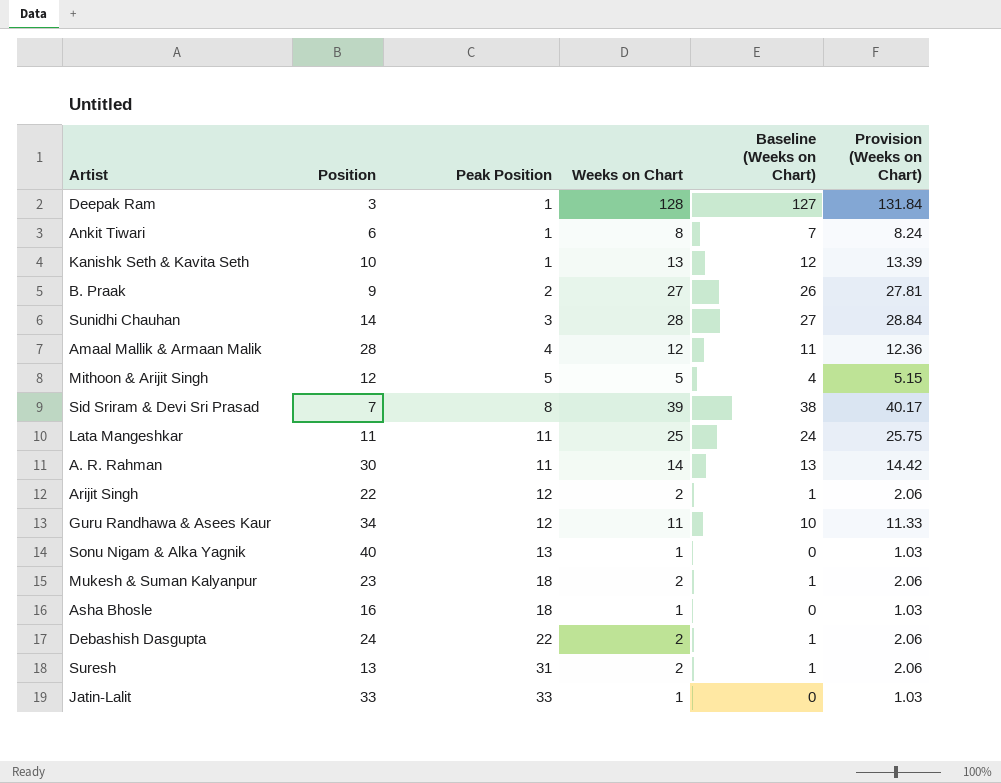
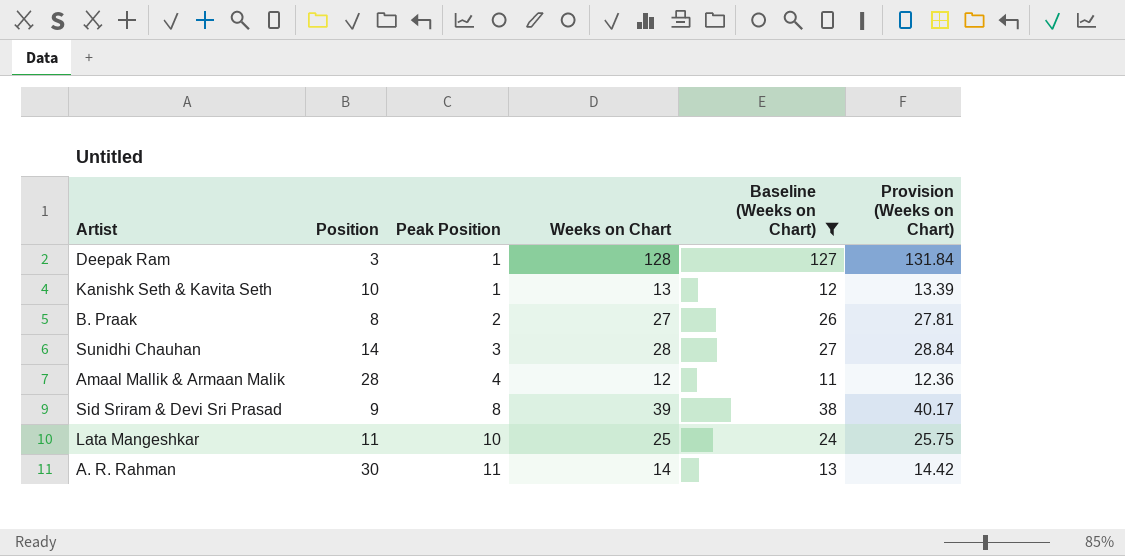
filter: none -> Baseline (Weeks on Chart) >= 11
B. Praak | Position: 9 -> 8
Sid Sriram & Devi Sri Prasad | Position: 7 -> 9
Lata Mangeshkar | Peak Position: 11 -> 10

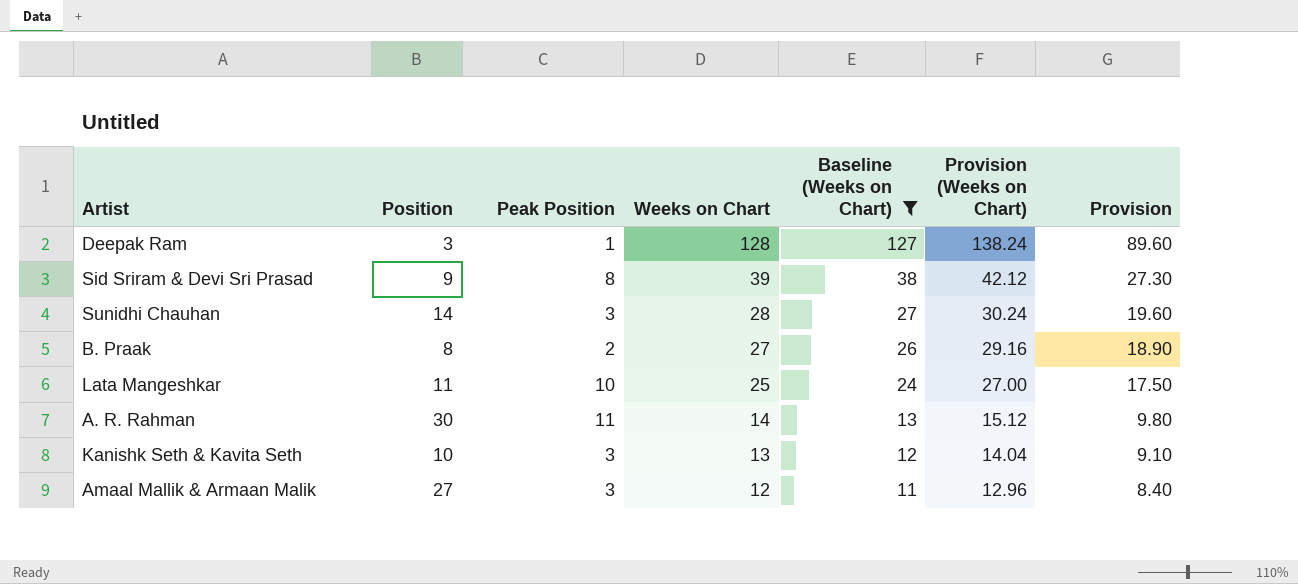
row order: Peak Position ascending -> Weeks on Chart descending
column Provision (Weeks on Chart) | formula: [Weeks on Chart] * 1.03 -> [Weeks on Chart] * 1.08
column Provision | formula: none -> [Weeks on Chart] * 0.7
Kanishk Seth & Kavita Seth | Peak Position: 1 -> 3
Amaal Mallik & Armaan Malik | Position: 28 -> 27
Amaal Mallik & Armaan Malik | Peak Position: 4 -> 3

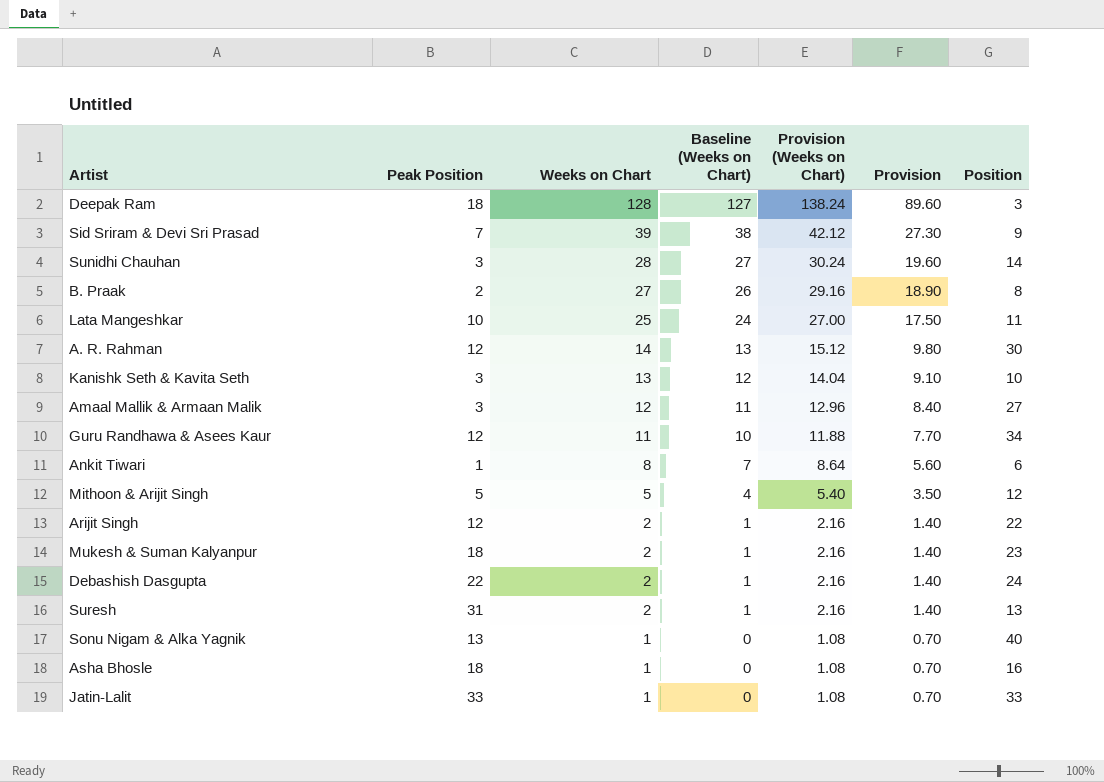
filter: Baseline (Weeks on Chart) >= 11 -> none
column Position | position: 2 -> 7
Deepak Ram | Peak Position: 1 -> 18
Sid Sriram & Devi Sri Prasad | Peak Position: 8 -> 7
A. R. Rahman | Peak Position: 11 -> 12

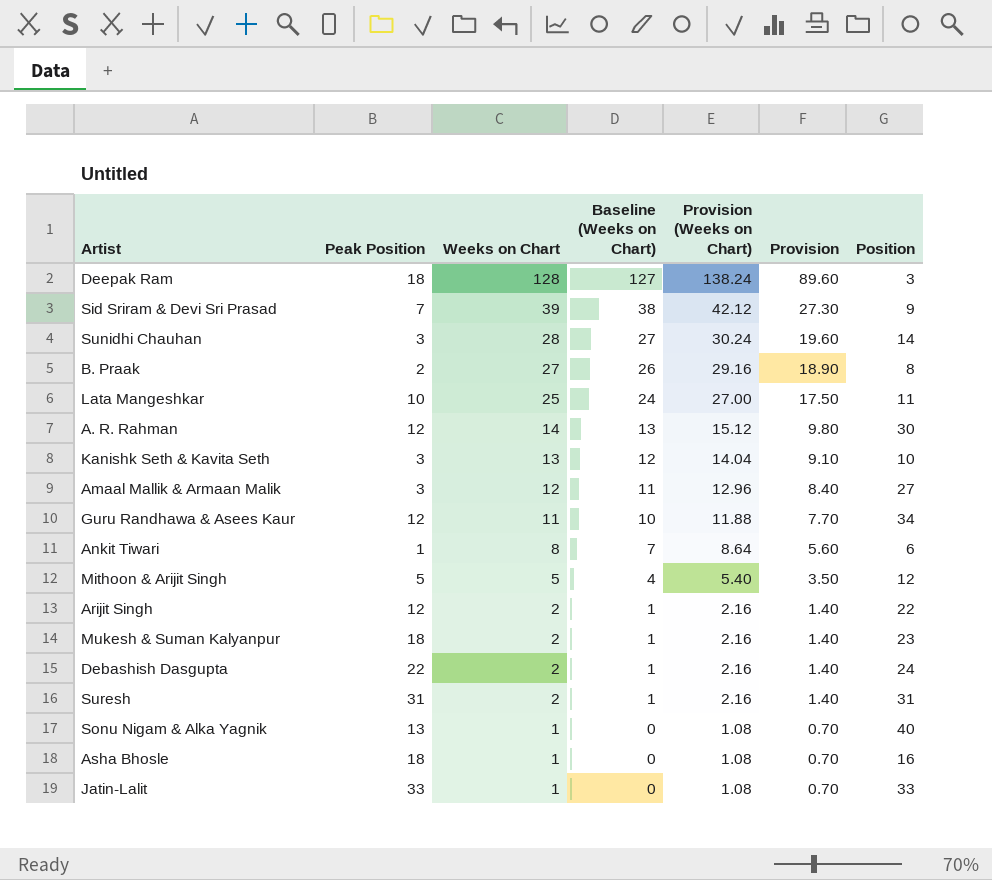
Suresh | Position: 13 -> 31

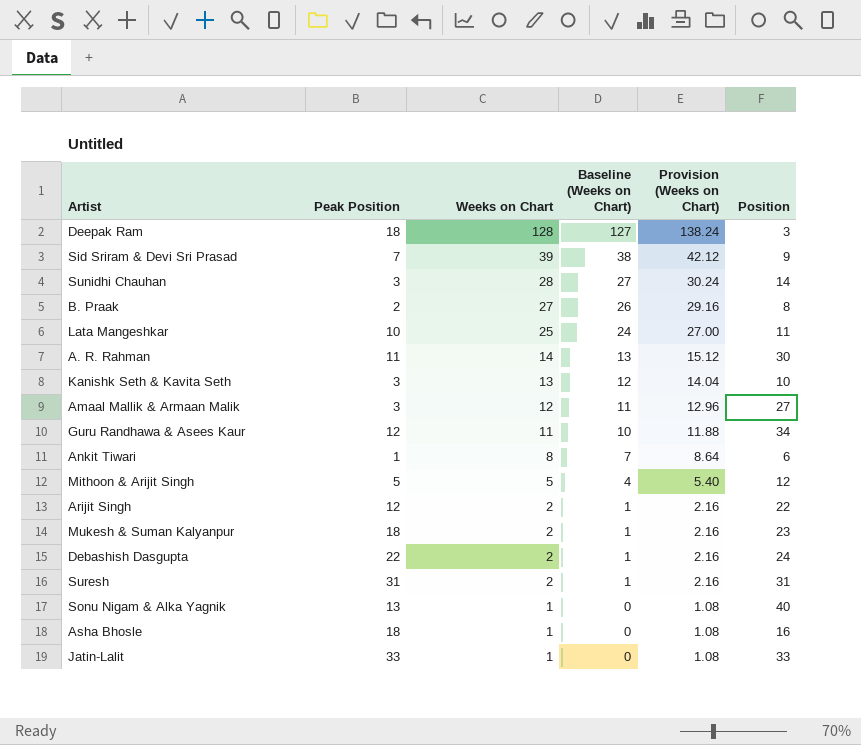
column Provision | formula: [Weeks on Chart] * 0.7 -> none
A. R. Rahman | Peak Position: 12 -> 11

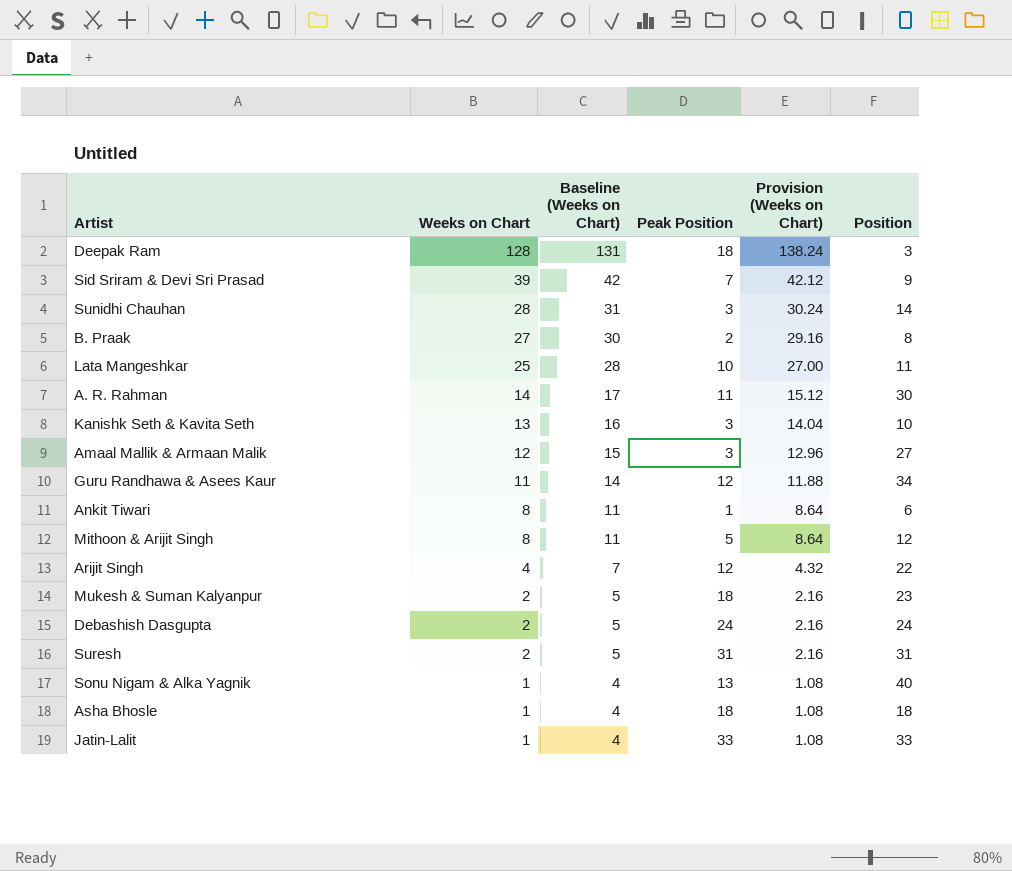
column Baseline (Weeks on Chart) | formula: [Weeks on Chart] - 1 -> [Weeks on Chart] + 3
column Peak Position | position: 2 -> 4
Mithoon & Arijit Singh | Weeks on Chart: 5 -> 8
Mithoon & Arijit Singh | Provision (Weeks on Chart): 5.40 -> 8.64
Arijit Singh | Weeks on Chart: 2 -> 4
Arijit Singh | Provision (Weeks on Chart): 2.16 -> 4.32
Debashish Dasgupta | Peak Position: 22 -> 24
Asha Bhosle | Position: 16 -> 18

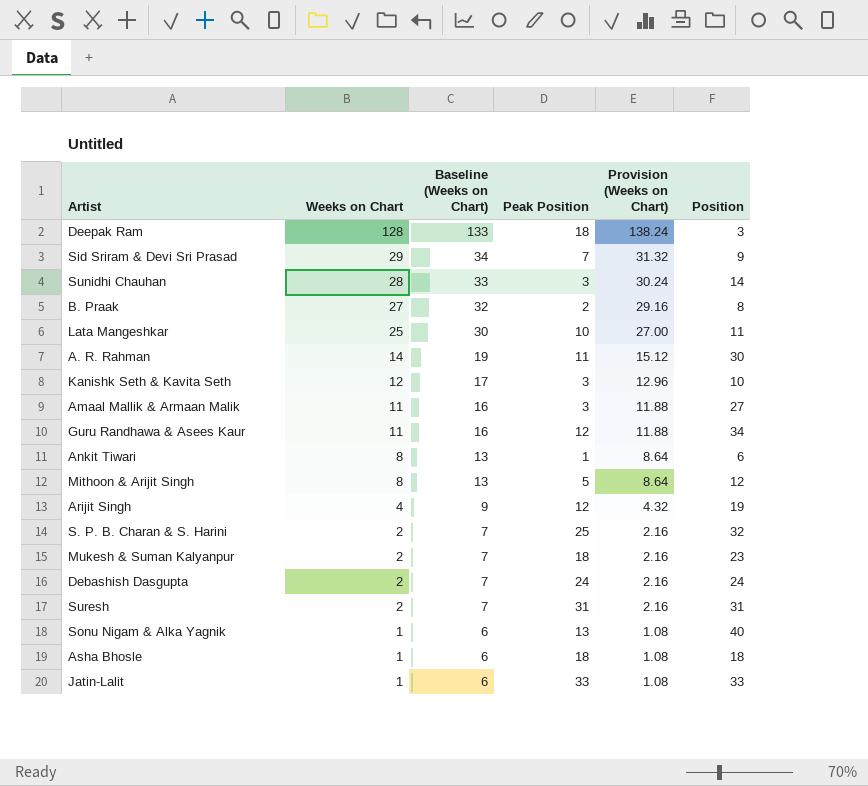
column Baseline (Weeks on Chart) | formula: [Weeks on Chart] + 3 -> [Weeks on Chart] + 5
Sid Sriram & Devi Sri Prasad | Weeks on Chart: 39 -> 29
Sid Sriram & Devi Sri Prasad | Provision (Weeks on Chart): 42.12 -> 31.32
Kanishk Seth & Kavita Seth | Weeks on Chart: 13 -> 12
Kanishk Seth & Kavita Seth | Provision (Weeks on Chart): 14.04 -> 12.96
Amaal Mallik & Armaan Malik | Weeks on Chart: 12 -> 11
Amaal Mallik & Armaan Malik | Provision (Weeks on Chart): 12.96 -> 11.88
Arijit Singh | Position: 22 -> 19
row S. P. B. Charan & S. Harini: none -> 2 | 7 | 25 | 2.16 | 32

